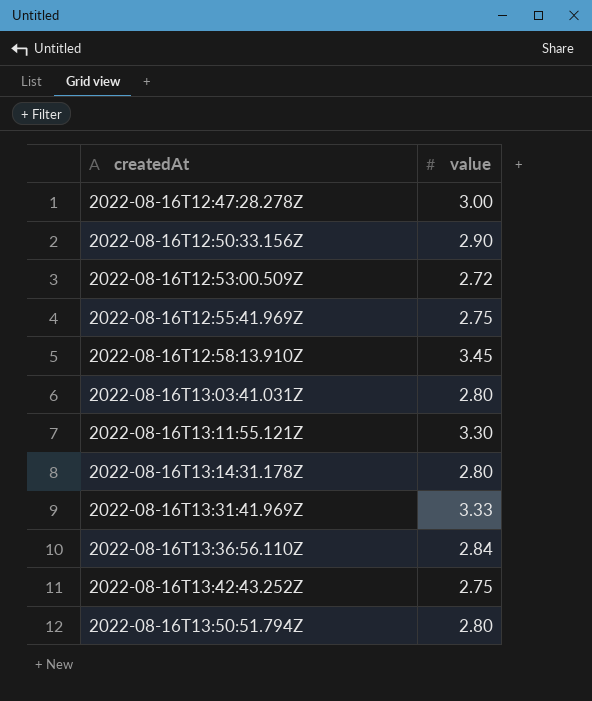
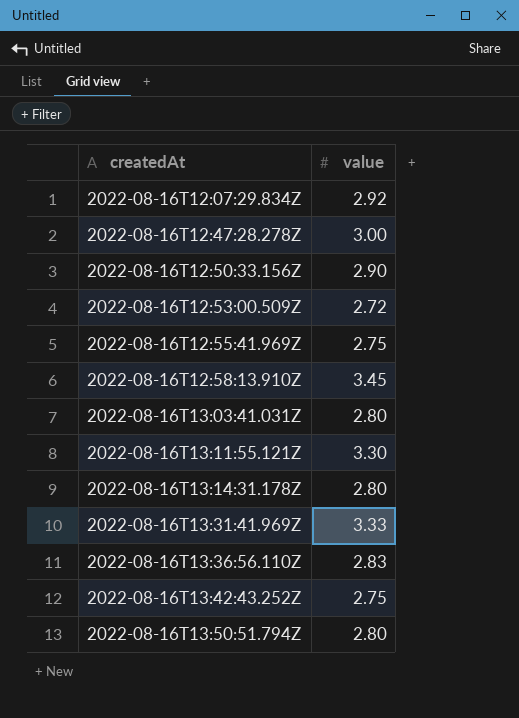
row 2022-08-16T12:07:29.834Z: none -> 2.92
2022-08-16T13:36:56.110Z | value: 2.84 -> 2.83

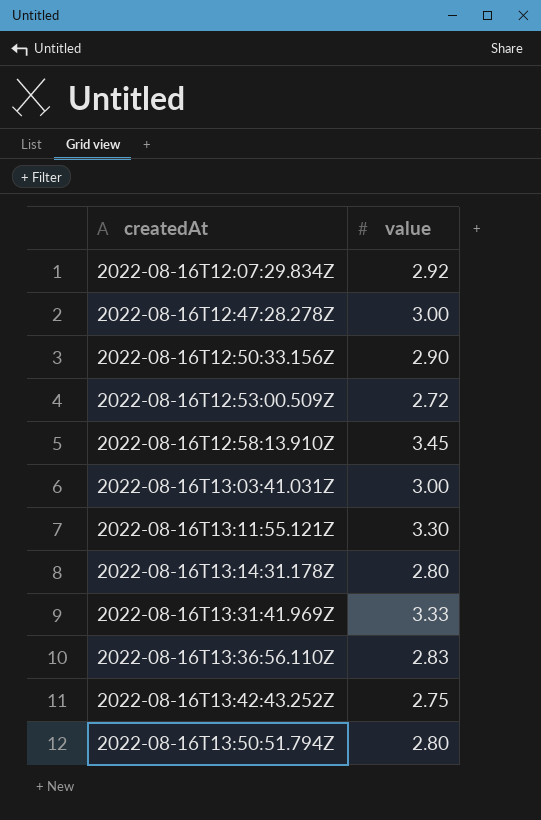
row 2022-08-16T12:55:41.969Z: 2.75 -> none
2022-08-16T13:03:41.031Z | value: 2.80 -> 3.00

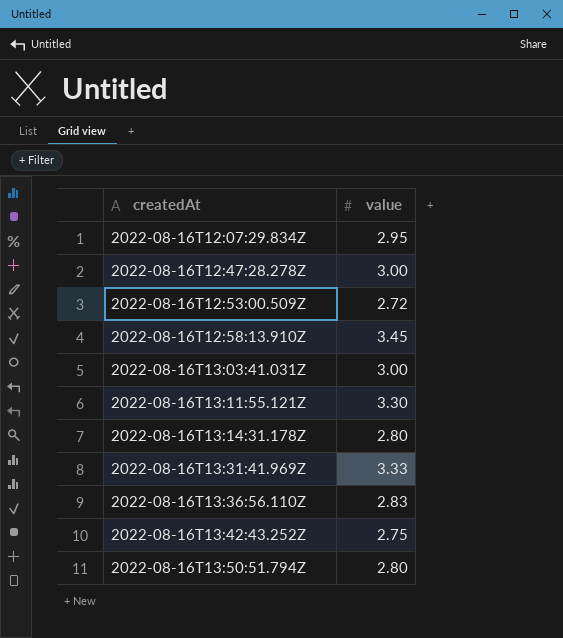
row 2022-08-16T12:50:33.156Z: 2.90 -> none
2022-08-16T12:07:29.834Z | value: 2.92 -> 2.95

